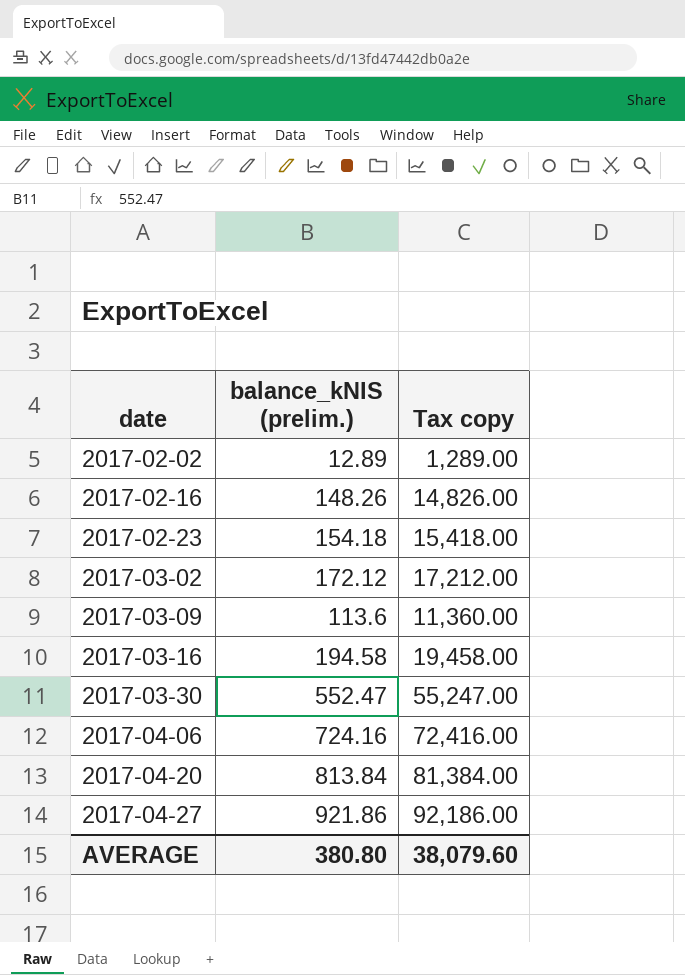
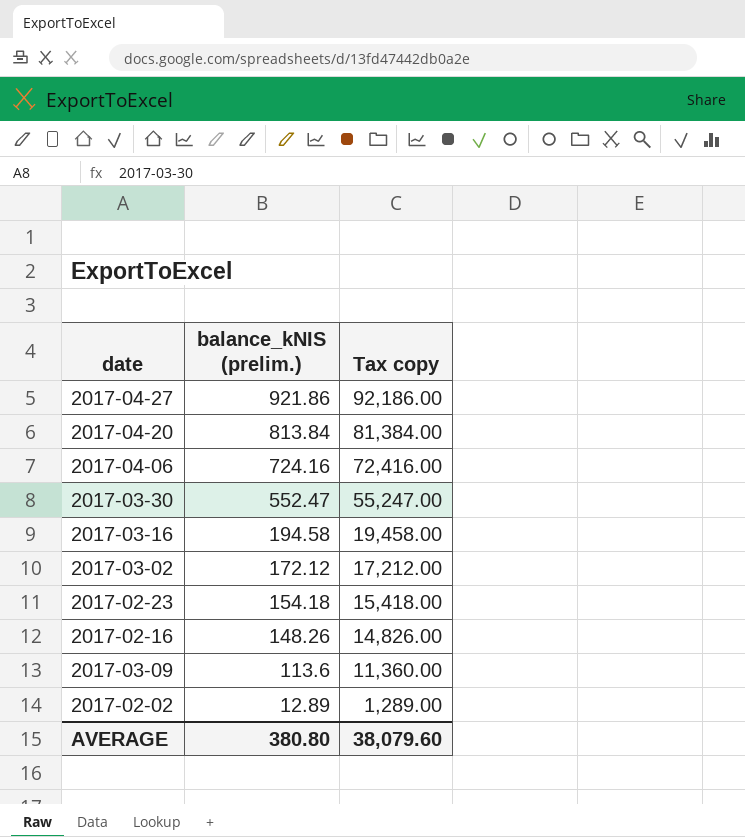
row order: date ascending -> balance_kNIS (prelim.) descending

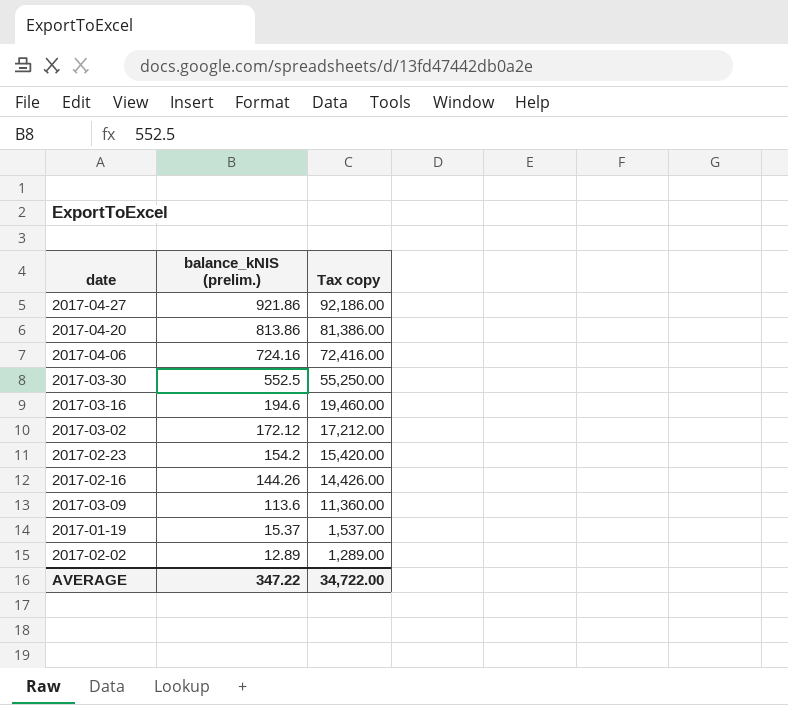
2017-04-20 | balance_kNIS (prelim.): 813.84 -> 813.86
2017-04-20 | Tax copy: 81,384.00 -> 81,386.00
2017-03-30 | balance_kNIS (prelim.): 552.47 -> 552.5
2017-03-30 | Tax copy: 55,247.00 -> 55,250.00
2017-03-16 | balance_kNIS (prelim.): 194.58 -> 194.6
2017-03-16 | Tax copy: 19,458.00 -> 19,460.00
2017-02-23 | balance_kNIS (prelim.): 154.18 -> 154.2
2017-02-23 | Tax copy: 15,418.00 -> 15,420.00
2017-02-16 | balance_kNIS (prelim.): 148.26 -> 144.26
2017-02-16 | Tax copy: 14,826.00 -> 14,426.00
row 2017-01-19: none -> 15.37 | 1,537.00
AVERAGE | balance_kNIS (prelim.): 380.80 -> 347.22
AVERAGE | Tax copy: 38,079.60 -> 34,722.00

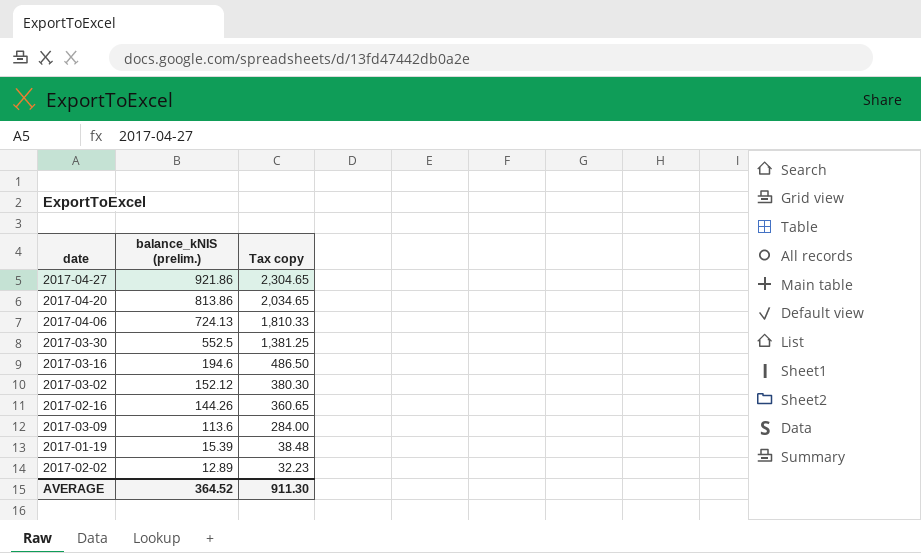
column Tax copy | formula: [balance_kNIS (prelim.)] * 100 -> [balance_kNIS (prelim.)] * 2.5
row 2017-02-23: 154.2 | 15,420.00 -> none
2017-04-06 | balance_kNIS (prelim.): 724.16 -> 724.13
2017-03-02 | balance_kNIS (prelim.): 172.12 -> 152.12
2017-01-19 | balance_kNIS (prelim.): 15.37 -> 15.39
AVERAGE | balance_kNIS (prelim.): 347.22 -> 364.52
AVERAGE | Tax copy: 34,722.00 -> 911.30

